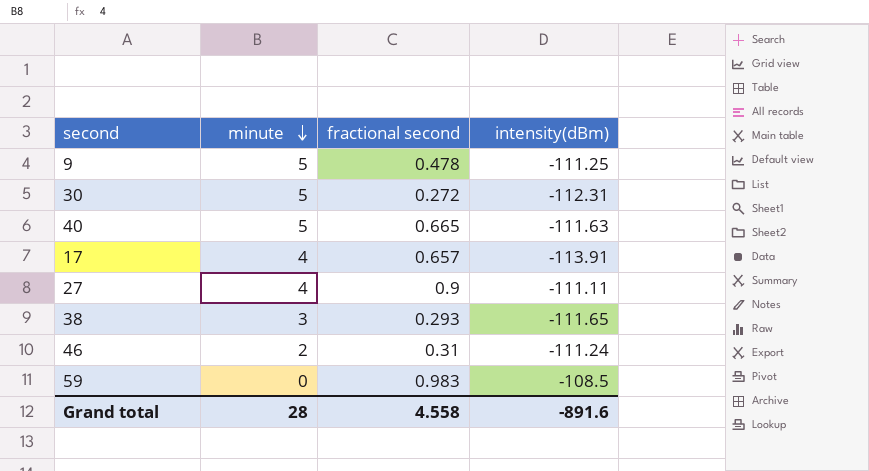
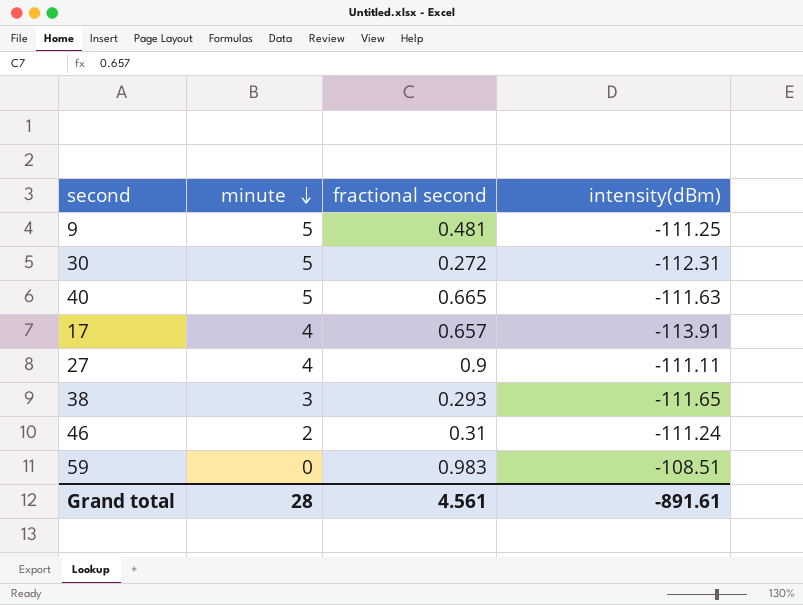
9 | fractional second: 0.478 -> 0.481
59 | intensity(dBm): -108.5 -> -108.51
Grand total | fractional second: 4.558 -> 4.561
Grand total | intensity(dBm): -891.6 -> -891.61

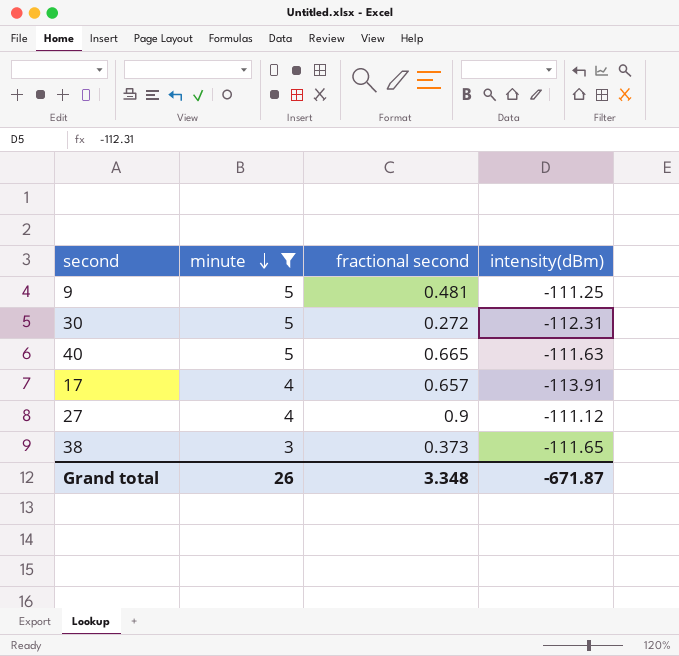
filter: none -> minute >= 3
27 | intensity(dBm): -111.11 -> -111.12
38 | fractional second: 0.293 -> 0.373
Grand total | minute: 28 -> 26
Grand total | fractional second: 4.561 -> 3.348
Grand total | intensity(dBm): -891.61 -> -671.87

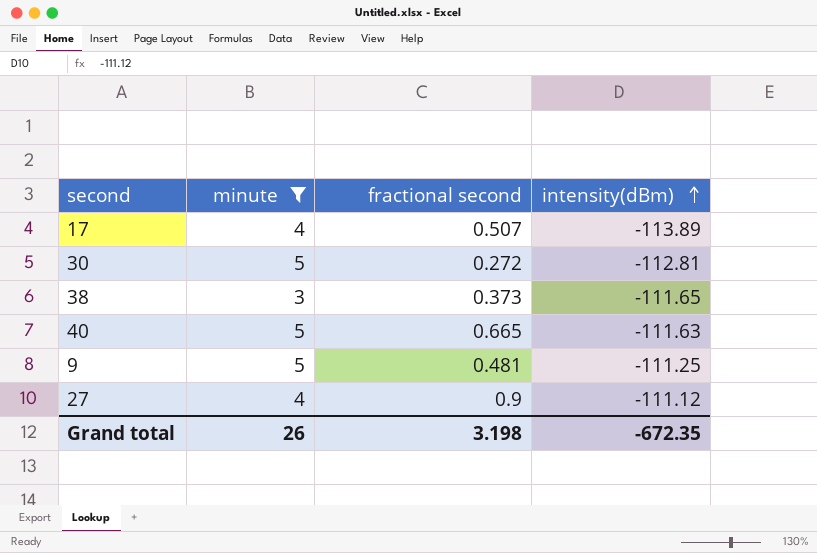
row order: minute descending -> intensity(dBm) ascending
17 | fractional second: 0.657 -> 0.507
17 | intensity(dBm): -113.91 -> -113.89
30 | intensity(dBm): -112.31 -> -112.81
Grand total | fractional second: 3.348 -> 3.198
Grand total | intensity(dBm): -671.87 -> -672.35

